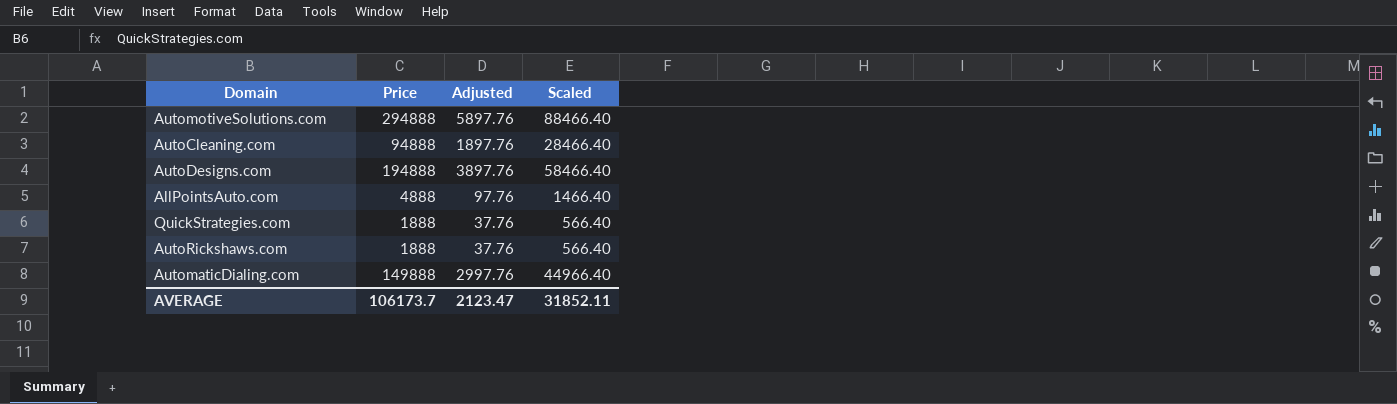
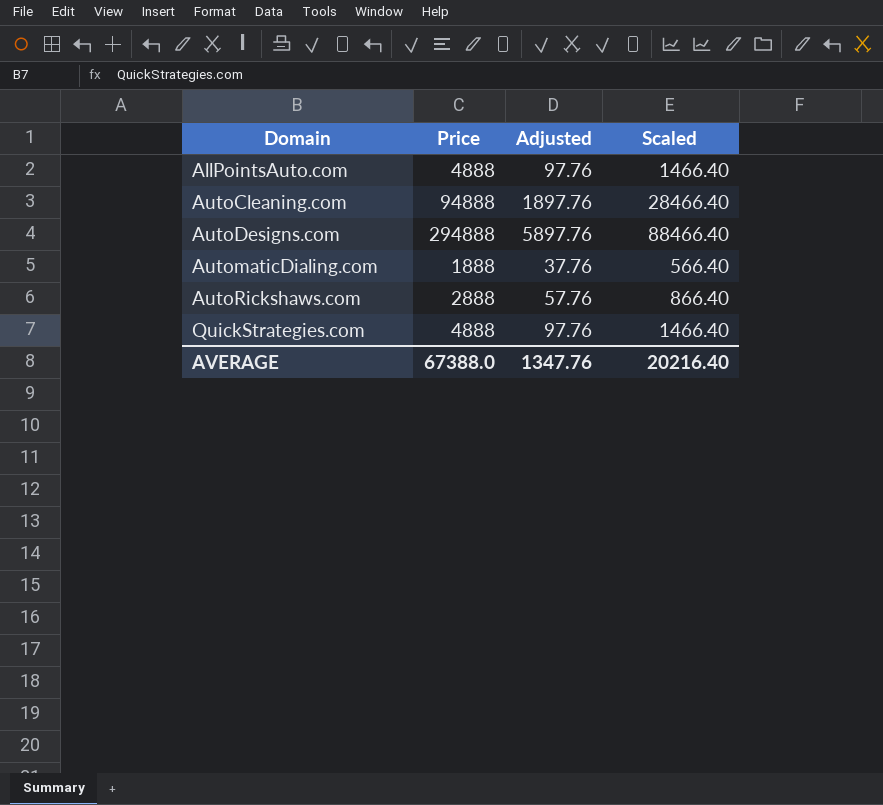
row order: none -> Domain ascending
row AutomotiveSolutions.com: 294888 | 5897.76 | 88466.40 -> none
AutoDesigns.com | Price: 194888 -> 294888
AutoDesigns.com | Adjusted: 3897.76 -> 5897.76
AutoDesigns.com | Scaled: 58466.40 -> 88466.40
AutomaticDialing.com | Price: 149888 -> 1888
AutomaticDialing.com | Adjusted: 2997.76 -> 37.76
AutomaticDialing.com | Scaled: 44966.40 -> 566.40
AutoRickshaws.com | Price: 1888 -> 2888
AutoRickshaws.com | Adjusted: 37.76 -> 57.76
AutoRickshaws.com | Scaled: 566.40 -> 866.40
QuickStrategies.com | Price: 1888 -> 4888
QuickStrategies.com | Adjusted: 37.76 -> 97.76
QuickStrategies.com | Scaled: 566.40 -> 1466.40
AVERAGE | Price: 106173.7 -> 67388.0
AVERAGE | Adjusted: 2123.47 -> 1347.76
AVERAGE | Scaled: 31852.11 -> 20216.40

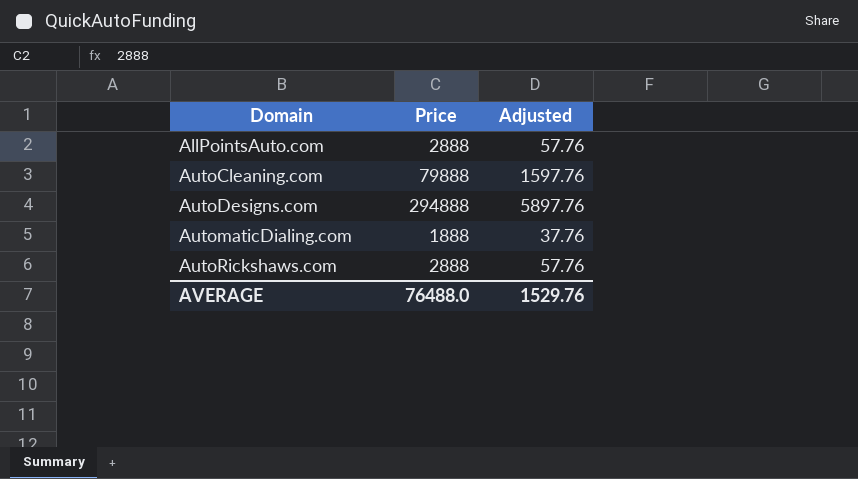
column Scaled | formula: [Price] * 0.3 -> none
row QuickStrategies.com: 4888 | 97.76 | 1466.40 -> none
AllPointsAuto.com | Price: 4888 -> 2888
AllPointsAuto.com | Adjusted: 97.76 -> 57.76
AutoCleaning.com | Price: 94888 -> 79888
AutoCleaning.com | Adjusted: 1897.76 -> 1597.76
AVERAGE | Price: 67388.0 -> 76488.0
AVERAGE | Adjusted: 1347.76 -> 1529.76

